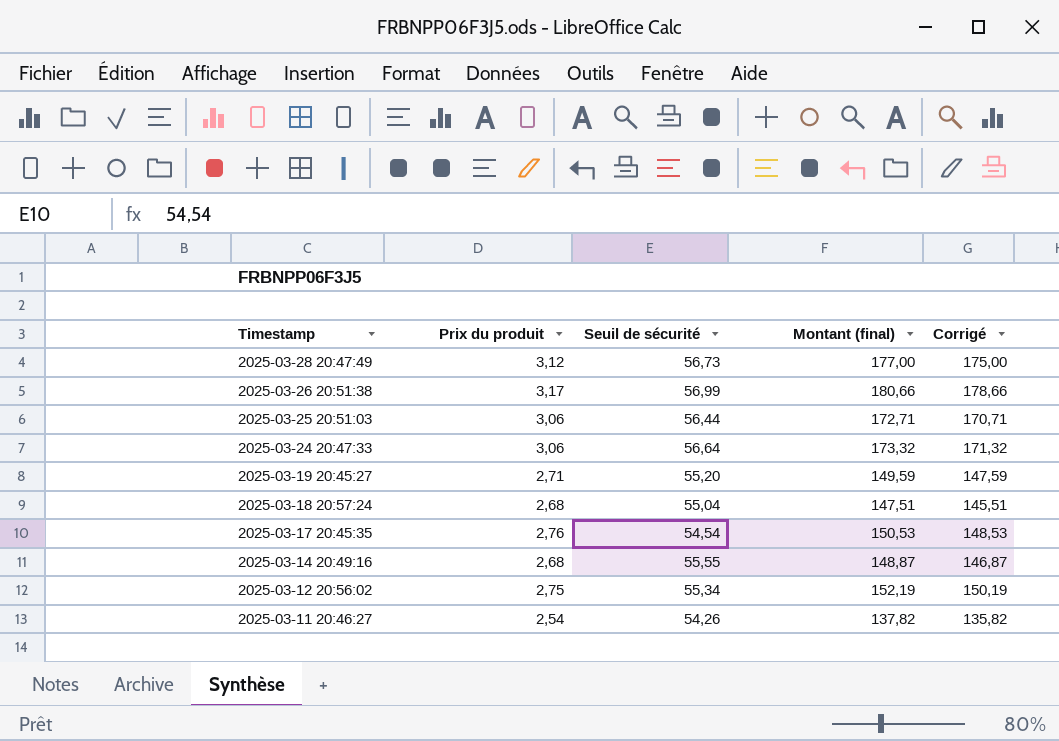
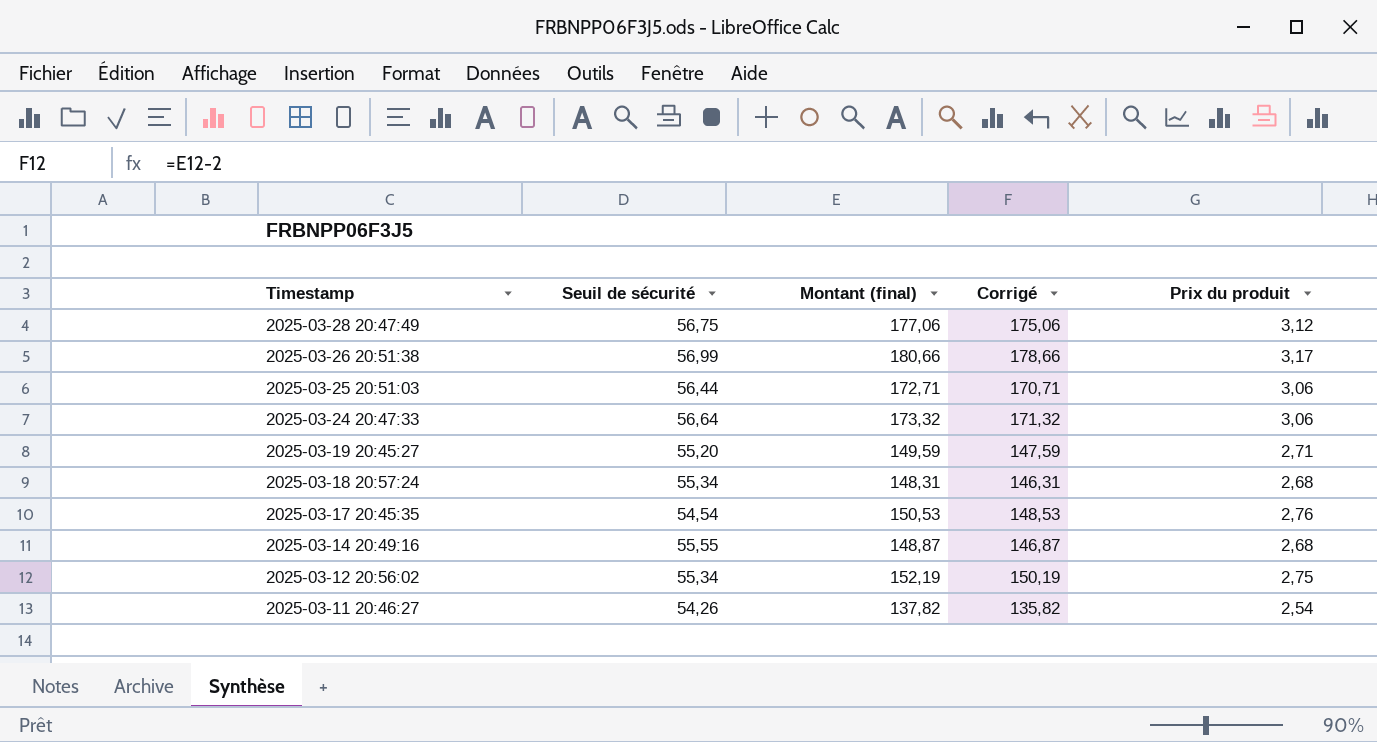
column Prix du produit | position: 2 -> 5
2025-03-28 20:47:49 | Seuil de sécurité: 56,73 -> 56,75
2025-03-28 20:47:49 | Montant (final): 177,00 -> 177,06
2025-03-28 20:47:49 | Corrigé: 175,00 -> 175,06
2025-03-18 20:57:24 | Seuil de sécurité: 55,04 -> 55,34
2025-03-18 20:57:24 | Montant (final): 147,51 -> 148,31
2025-03-18 20:57:24 | Corrigé: 145,51 -> 146,31

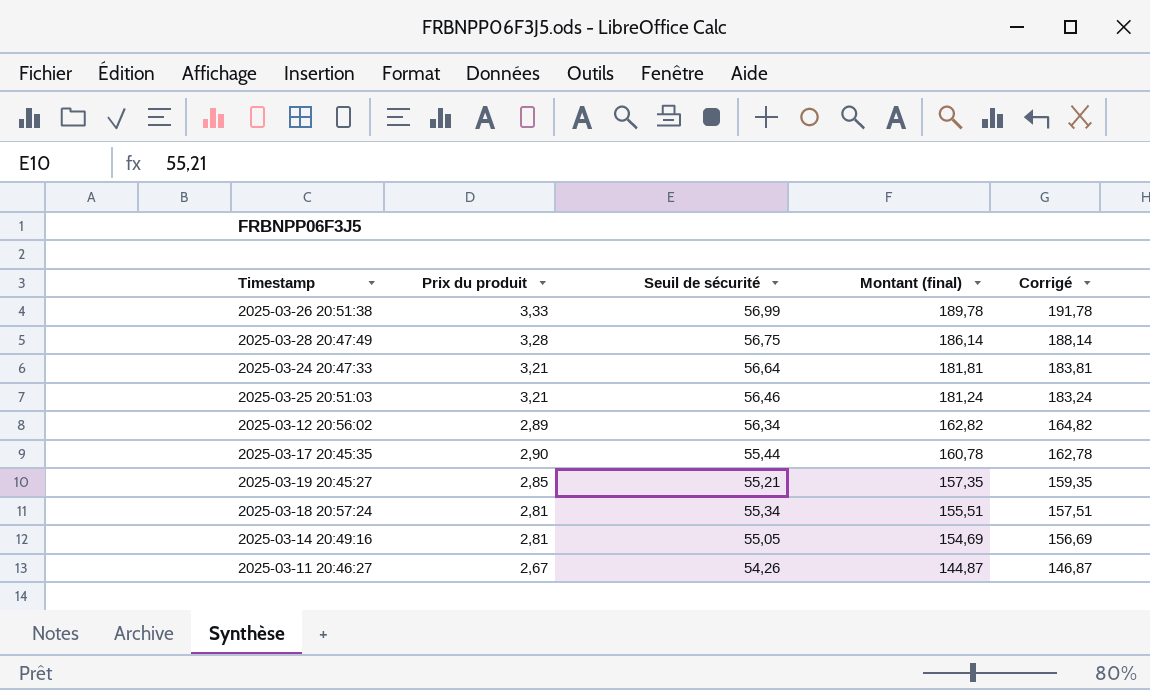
row order: Timestamp descending -> Montant (final) descending
column Prix du produit | position: 5 -> 2
column Corrigé | formula: [Montant (final)] - 2 -> [Montant (final)] + 2
2025-03-26 20:51:38 | Prix du produit: 3,17 -> 3,33
2025-03-26 20:51:38 | Montant (final): 180,66 -> 189,78
2025-03-28 20:47:49 | Prix du produit: 3,12 -> 3,28
2025-03-28 20:47:49 | Montant (final): 177,06 -> 186,14
2025-03-24 20:47:33 | Prix du produit: 3,06 -> 3,21
2025-03-24 20:47:33 | Montant (final): 173,32 -> 181,81
2025-03-25 20:51:03 | Prix du produit: 3,06 -> 3,21
2025-03-25 20:51:03 | Seuil de sécurité: 56,44 -> 56,46
2025-03-25 20:51:03 | Montant (final): 172,71 -> 181,24
2025-03-12 20:56:02 | Prix du produit: 2,75 -> 2,89
2025-03-12 20:56:02 | Seuil de sécurité: 55,34 -> 56,34
2025-03-12 20:56:02 | Montant (final): 152,19 -> 162,82
2025-03-17 20:45:35 | Prix du produit: 2,76 -> 2,90
2025-03-17 20:45:35 | Seuil de sécurité: 54,54 -> 55,44
2025-03-17 20:45:35 | Montant (final): 150,53 -> 160,78
2025-03-19 20:45:27 | Prix du produit: 2,71 -> 2,85
2025-03-19 20:45:27 | Seuil de sécurité: 55,20 -> 55,21
2025-03-19 20:45:27 | Montant (final): 149,59 -> 157,35
2025-03-18 20:57:24 | Prix du produit: 2,68 -> 2,81
2025-03-18 20:57:24 | Montant (final): 148,31 -> 155,51
2025-03-14 20:49:16 | Prix du produit: 2,68 -> 2,81
2025-03-14 20:49:16 | Seuil de sécurité: 55,55 -> 55,05
2025-03-14 20:49:16 | Montant (final): 148,87 -> 154,69
2025-03-11 20:46:27 | Prix du produit: 2,54 -> 2,67
2025-03-11 20:46:27 | Montant (final): 137,82 -> 144,87

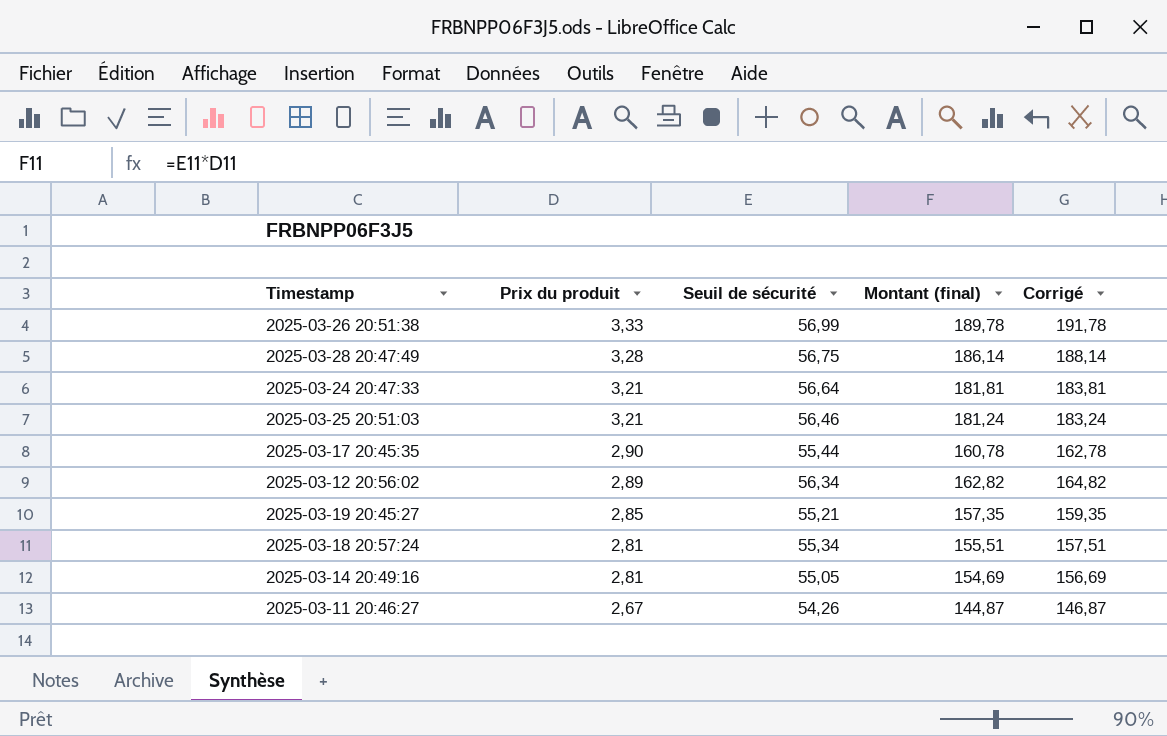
row order: Montant (final) descending -> Prix du produit descending

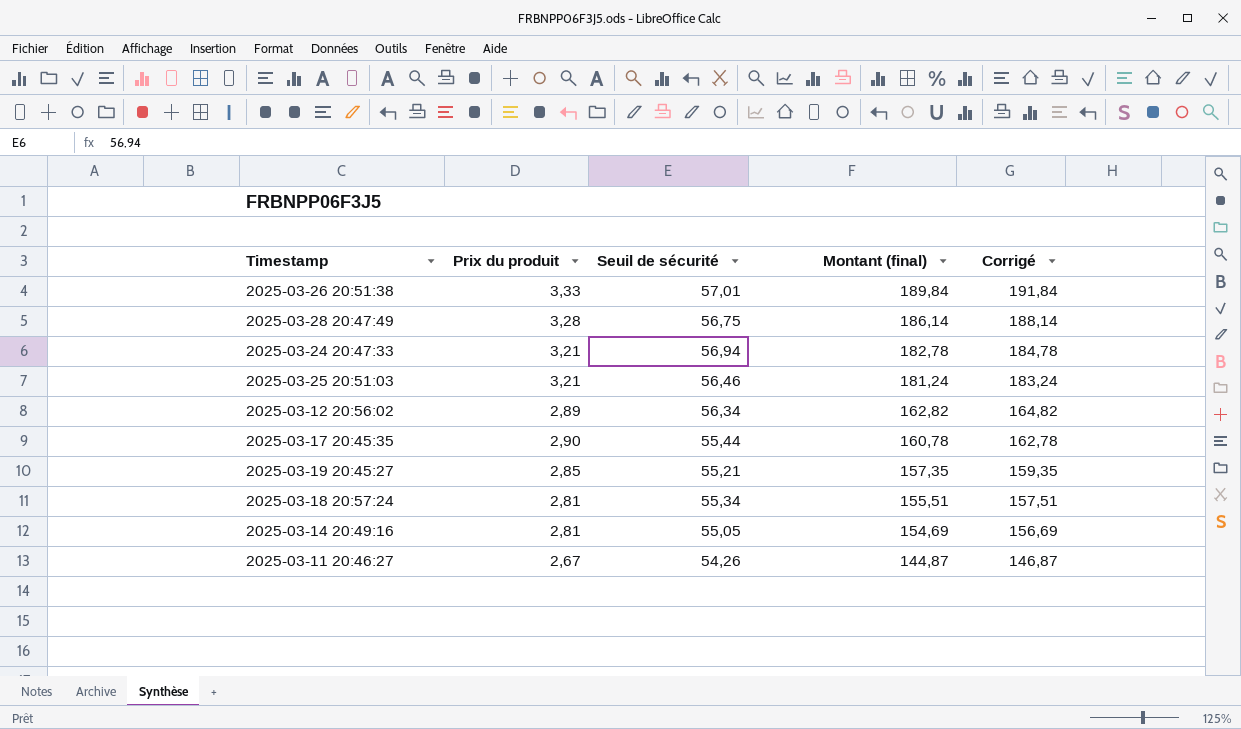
row order: Prix du produit descending -> Montant (final) descending
2025-03-26 20:51:38 | Seuil de sécurité: 56,99 -> 57,01
2025-03-26 20:51:38 | Montant (final): 189,78 -> 189,84
2025-03-26 20:51:38 | Corrigé: 191,78 -> 191,84
2025-03-24 20:47:33 | Seuil de sécurité: 56,64 -> 56,94
2025-03-24 20:47:33 | Montant (final): 181,81 -> 182,78
2025-03-24 20:47:33 | Corrigé: 183,81 -> 184,78

